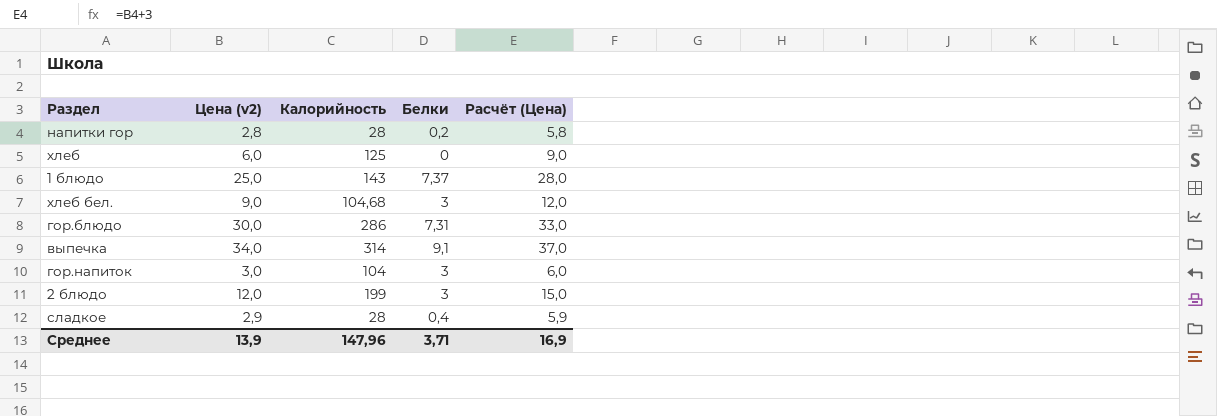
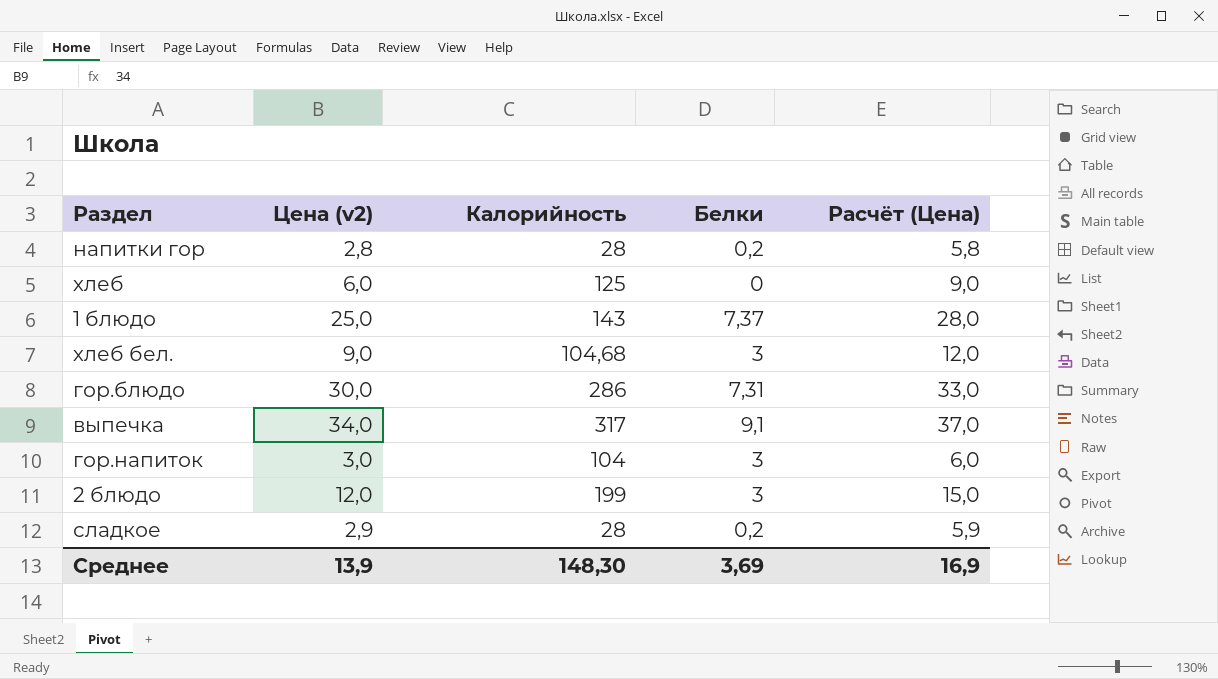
выпечка | Калорийность: 314 -> 317
сладкое | Белки: 0,4 -> 0,2
Среднее | Калорийность: 147,96 -> 148,30
Среднее | Белки: 3,71 -> 3,69

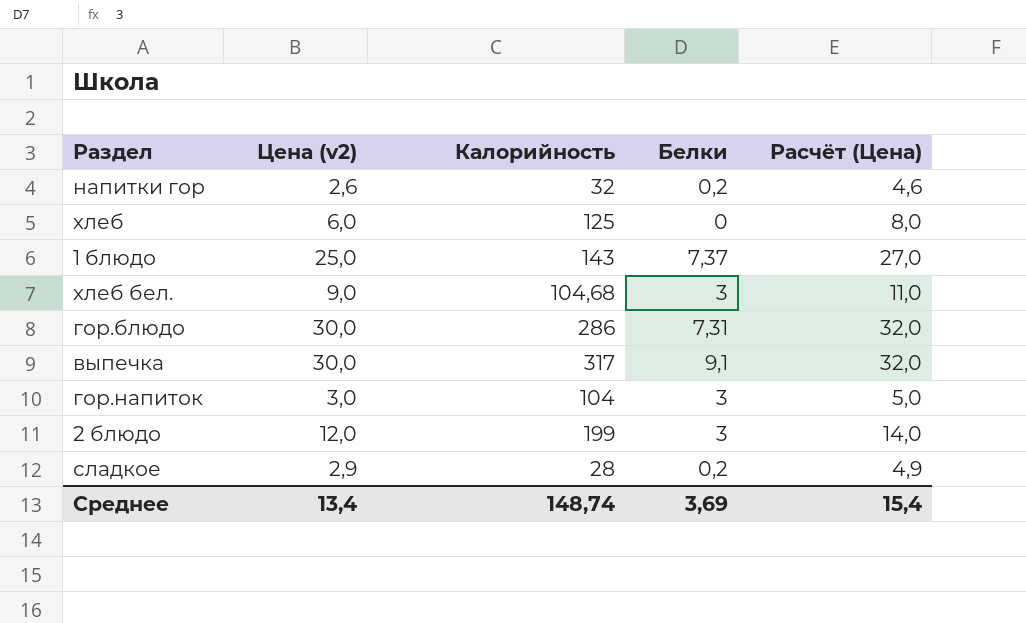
column Расчёт (Цена) | formula: [Цена (v2)] + 3 -> [Цена (v2)] + 2
напитки гор | Цена (v2): 2,8 -> 2,6
напитки гор | Калорийность: 28 -> 32
выпечка | Цена (v2): 34,0 -> 30,0
Среднее | Цена (v2): 13,9 -> 13,4
Среднее | Калорийность: 148,30 -> 148,74
Среднее | Расчёт (Цена): 16,9 -> 15,4

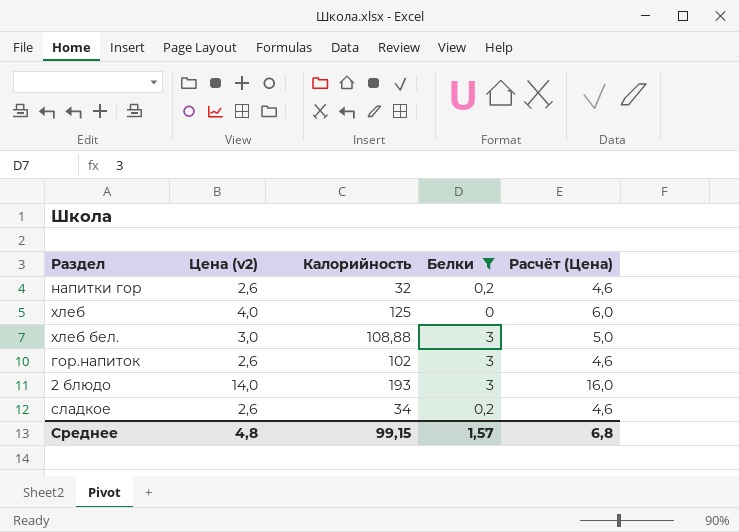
filter: none -> Белки <= 3
хлеб | Цена (v2): 6,0 -> 4,0
хлеб | Расчёт (Цена): 8,0 -> 6,0
хлеб бел. | Цена (v2): 9,0 -> 3,0
хлеб бел. | Калорийность: 104,68 -> 108,88
хлеб бел. | Расчёт (Цена): 11,0 -> 5,0
гор.напиток | Цена (v2): 3,0 -> 2,6
гор.напиток | Калорийность: 104 -> 102
гор.напиток | Расчёт (Цена): 5,0 -> 4,6
2 блюдо | Цена (v2): 12,0 -> 14,0
2 блюдо | Калорийность: 199 -> 193
2 блюдо | Расчёт (Цена): 14,0 -> 16,0
сладкое | Цена (v2): 2,9 -> 2,6
сладкое | Калорийность: 28 -> 34
сладкое | Расчёт (Цена): 4,9 -> 4,6
Среднее | Цена (v2): 13,4 -> 4,8
Среднее | Калорийность: 148,74 -> 99,15
Среднее | Белки: 3,69 -> 1,57
Среднее | Расчёт (Цена): 15,4 -> 6,8

